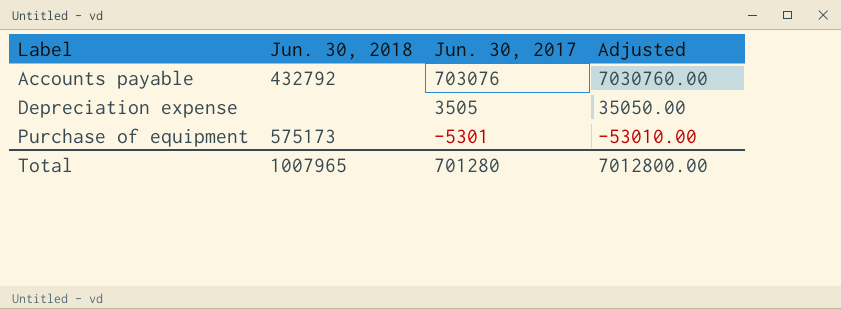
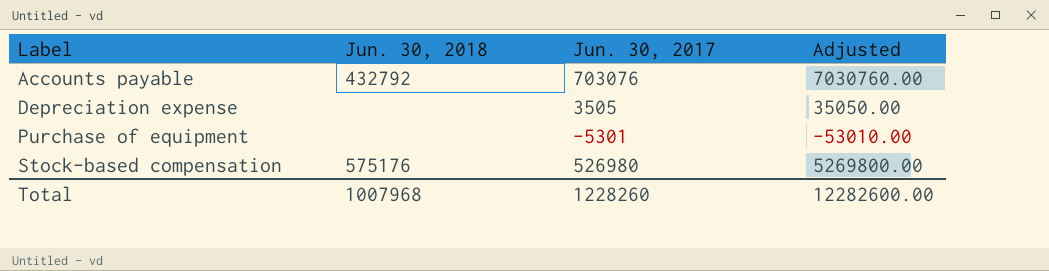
Purchase of equipment | Jun. 30, 2018: 575173 -> none
row Stock-based compensation: none -> 575176 | 526980 | 5269800.00
Total | Jun. 30, 2018: 1007965 -> 1007968
Total | Jun. 30, 2017: 701280 -> 1228260
Total | Adjusted: 7012800.00 -> 12282600.00

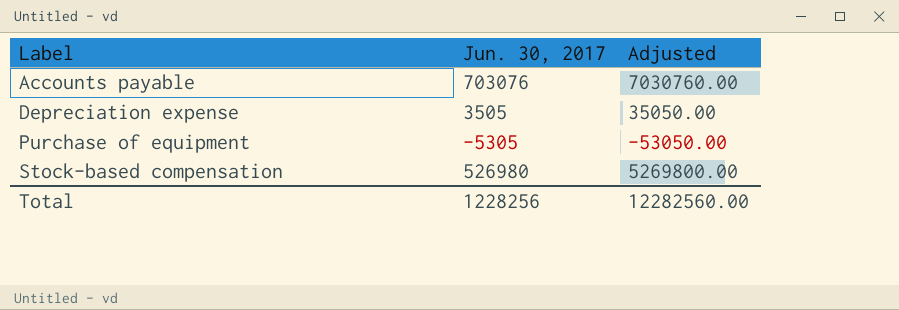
column Jun. 30, 2018 | position: 2 -> none
Purchase of equipment | Jun. 30, 2017: -5301 -> -5305
Purchase of equipment | Adjusted: -53010.00 -> -53050.00
Total | Jun. 30, 2017: 1228260 -> 1228256
Total | Adjusted: 12282600.00 -> 12282560.00

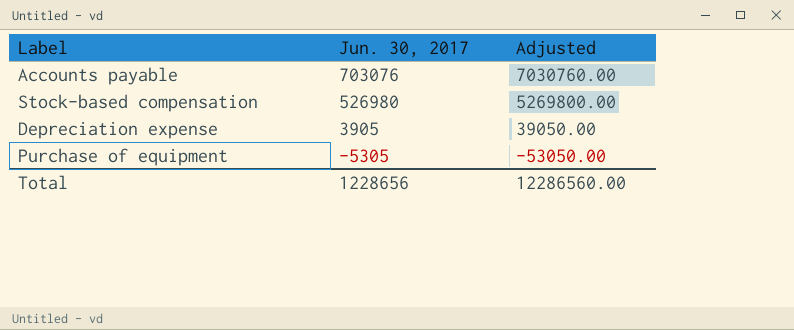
row order: Label ascending -> Jun. 30, 2017 descending
Depreciation expense | Jun. 30, 2017: 3505 -> 3905
Depreciation expense | Adjusted: 35050.00 -> 39050.00
Total | Jun. 30, 2017: 1228256 -> 1228656
Total | Adjusted: 12282560.00 -> 12286560.00

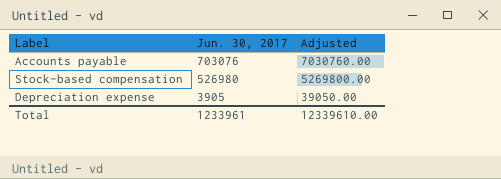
row Purchase of equipment: -5305 | -53050.00 -> none
Total | Jun. 30, 2017: 1228656 -> 1233961
Total | Adjusted: 12286560.00 -> 12339610.00

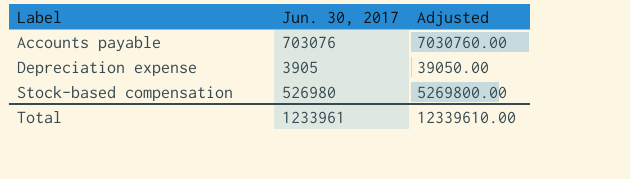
row order: Jun. 30, 2017 descending -> Label ascending

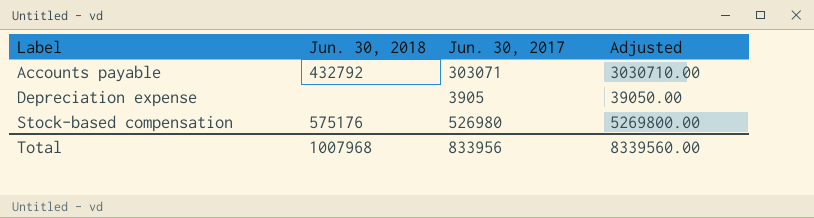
column Jun. 30, 2018 | position: none -> 2
Accounts payable | Jun. 30, 2017: 703076 -> 303071
Accounts payable | Adjusted: 7030760.00 -> 3030710.00
Total | Jun. 30, 2017: 1233961 -> 833956
Total | Adjusted: 12339610.00 -> 8339560.00

